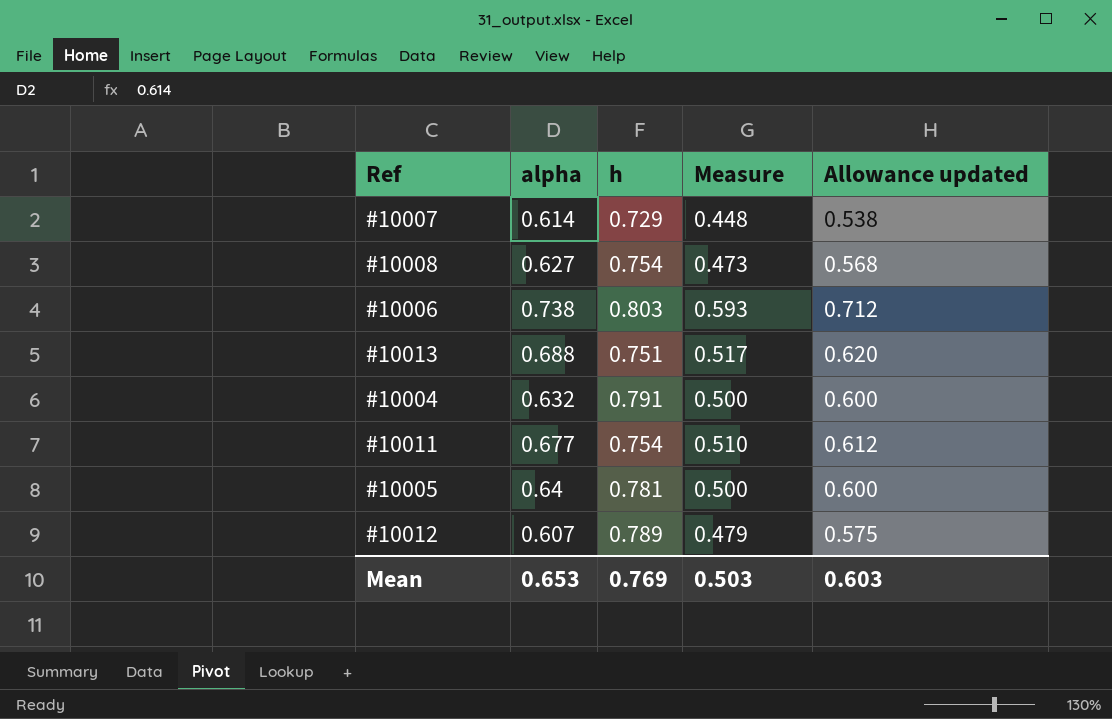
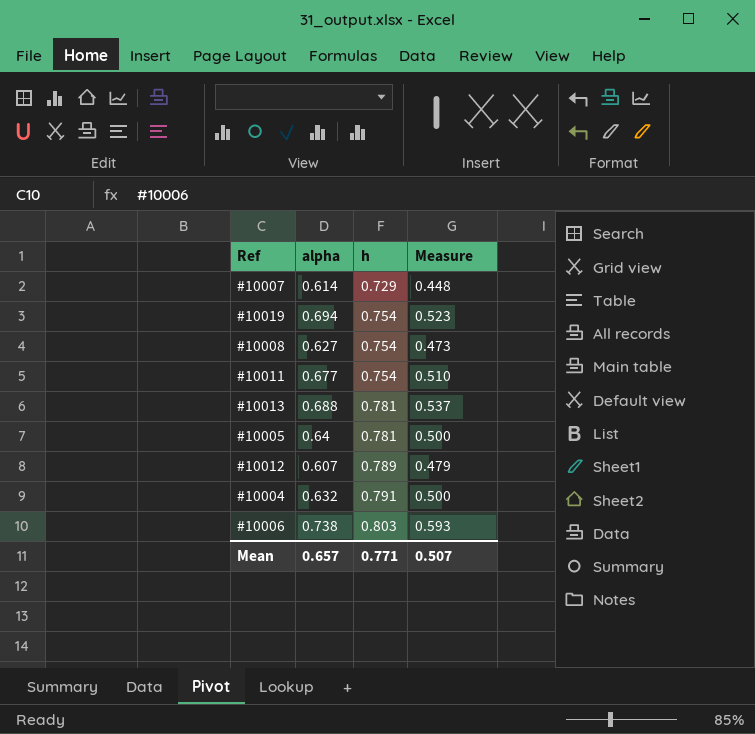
row order: none -> h ascending
column Allowance updated | formula: [Measure] * 1.2 -> none
row #10019: none -> 0.694 | 0.754 | 0.523
#10013 | h: 0.751 -> 0.781
#10013 | Measure: 0.517 -> 0.537
Mean | alpha: 0.653 -> 0.657
Mean | h: 0.769 -> 0.771
Mean | Measure: 0.503 -> 0.507

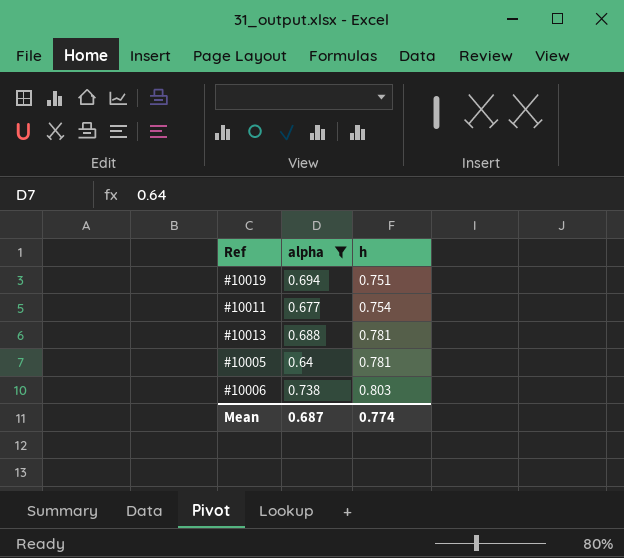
filter: none -> alpha >= 0.64
column Measure | formula: [alpha] * [h] -> none
#10019 | h: 0.754 -> 0.751
Mean | alpha: 0.657 -> 0.687
Mean | h: 0.771 -> 0.774

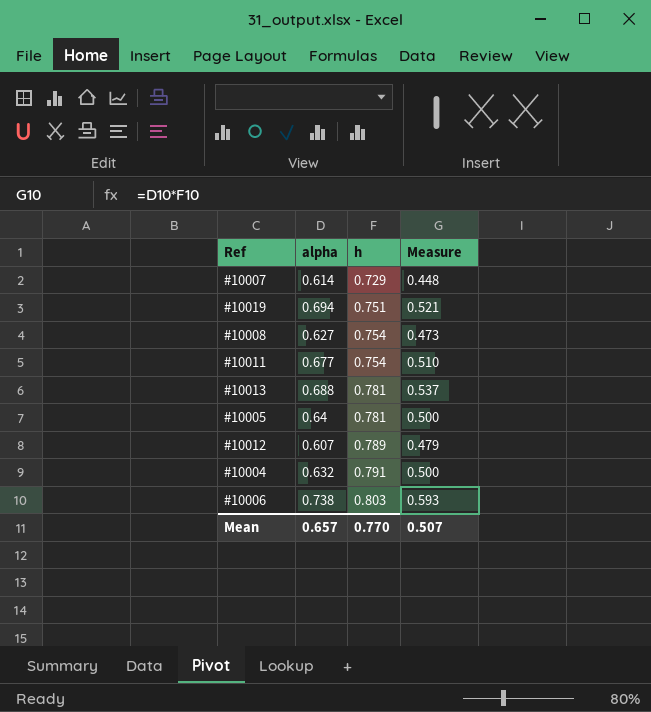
filter: alpha >= 0.64 -> none
column Measure | formula: none -> [alpha] * [h]
Mean | alpha: 0.687 -> 0.657
Mean | h: 0.774 -> 0.770

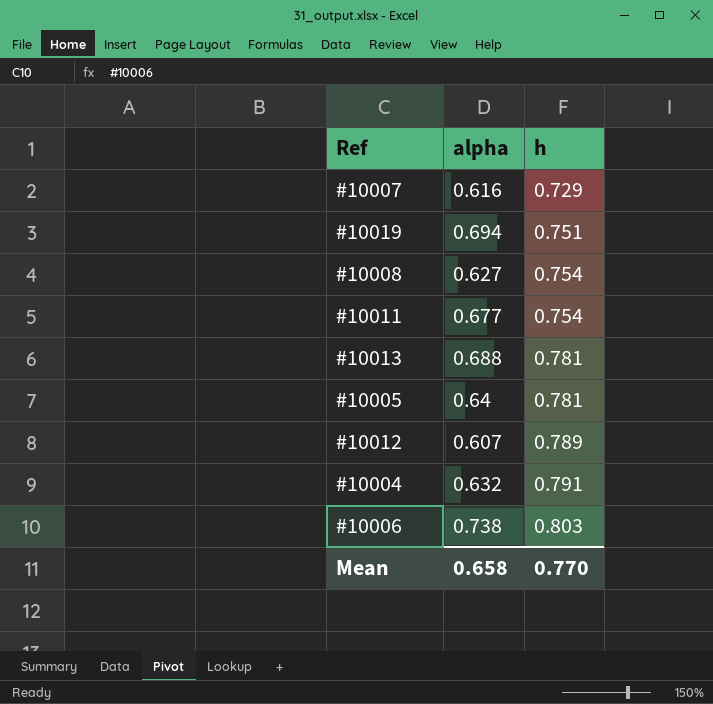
column Measure | formula: [alpha] * [h] -> none
#10007 | alpha: 0.614 -> 0.616
Mean | alpha: 0.657 -> 0.658

